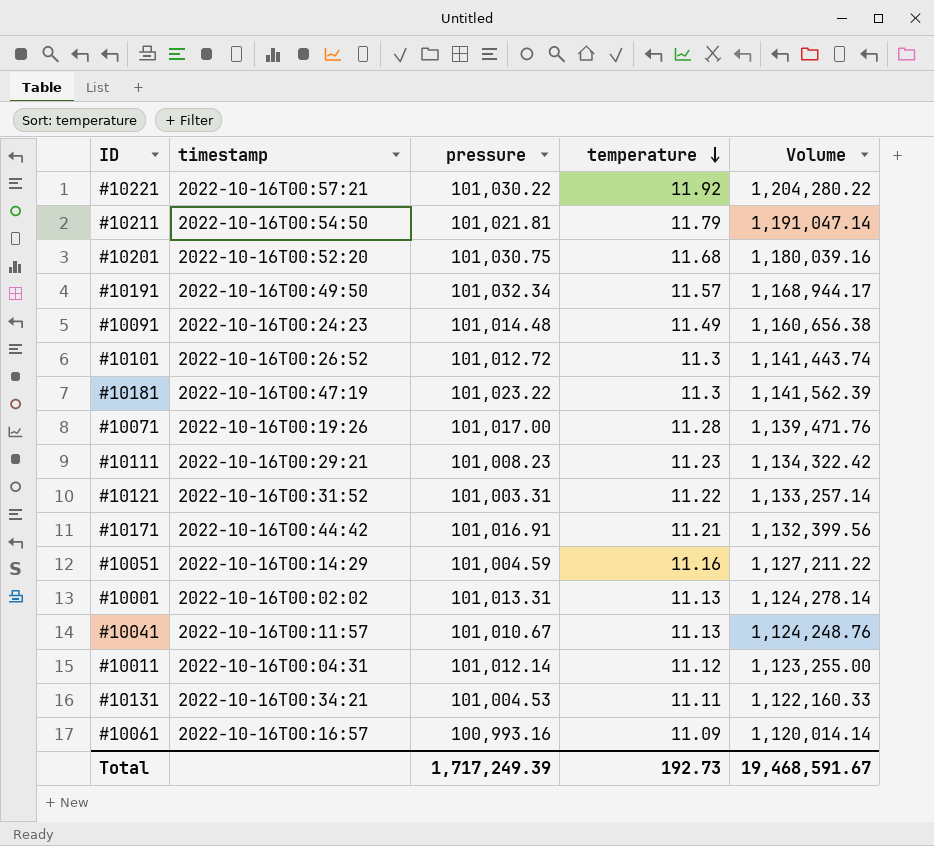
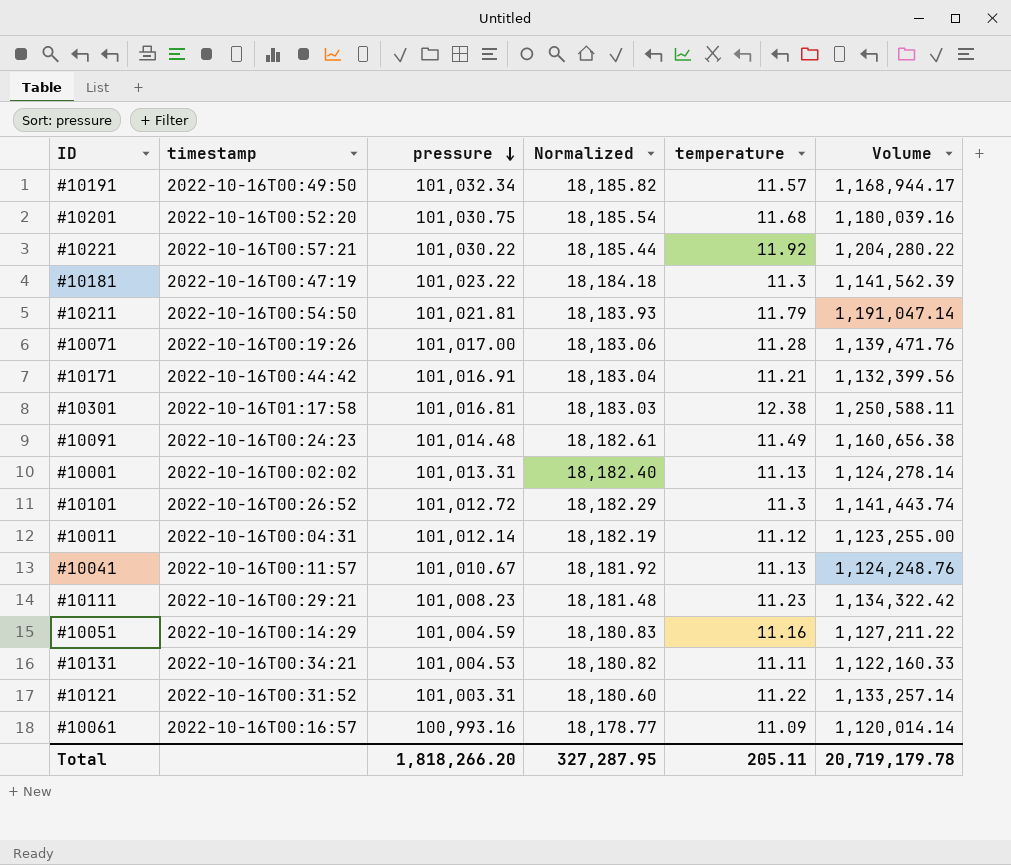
row order: temperature descending -> pressure descending
column Normalized | formula: none -> [pressure] * 0.18
row #10301: none -> 2022-10-16T01:17:58 | 101,016.81 | 18,183.03 | 12.38 | 1,250,588.11
Total | pressure: 1,717,249.39 -> 1,818,266.20
Total | temperature: 192.73 -> 205.11
Total | Volume: 19,468,591.67 -> 20,719,179.78

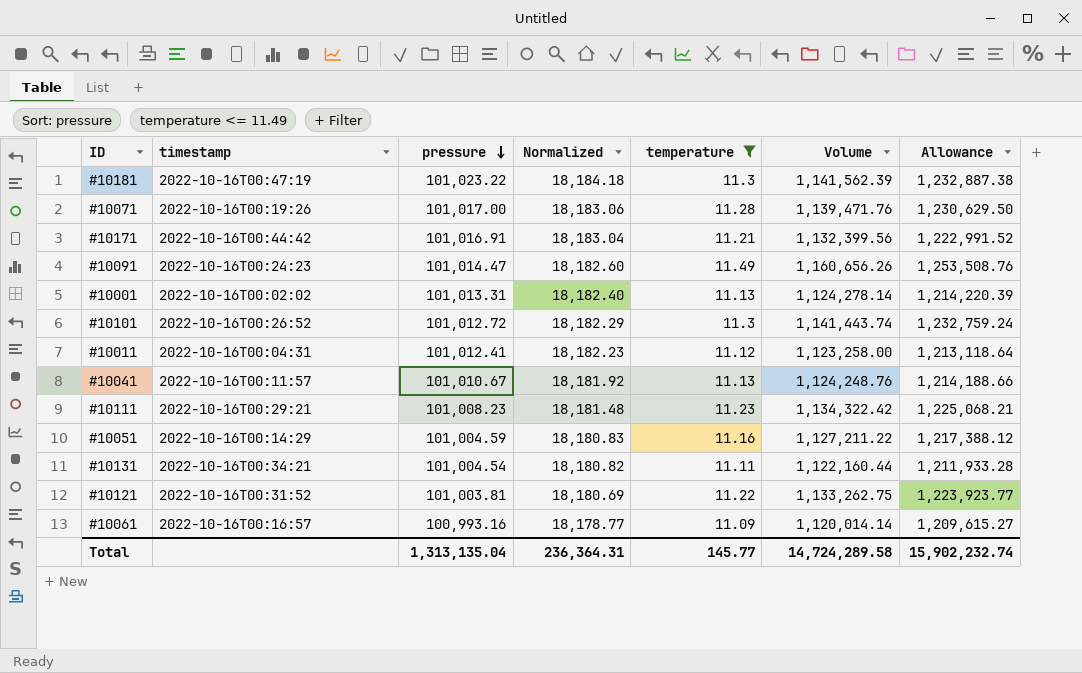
filter: none -> temperature <= 11.49
column Allowance | formula: none -> [Volume] * 1.08
#10091 | pressure: 101,014.48 -> 101,014.47
#10091 | Normalized: 18,182.61 -> 18,182.60
#10091 | Volume: 1,160,656.38 -> 1,160,656.26
#10011 | pressure: 101,012.14 -> 101,012.41
#10011 | Normalized: 18,182.19 -> 18,182.23
#10011 | Volume: 1,123,255.00 -> 1,123,258.00
#10131 | pressure: 101,004.53 -> 101,004.54
#10131 | Volume: 1,122,160.33 -> 1,122,160.44
#10121 | pressure: 101,003.31 -> 101,003.81
#10121 | Normalized: 18,180.60 -> 18,180.69
#10121 | Volume: 1,133,257.14 -> 1,133,262.75
Total | pressure: 1,818,266.20 -> 1,313,135.04
Total | Normalized: 327,287.95 -> 236,364.31
Total | temperature: 205.11 -> 145.77
Total | Volume: 20,719,179.78 -> 14,724,289.58

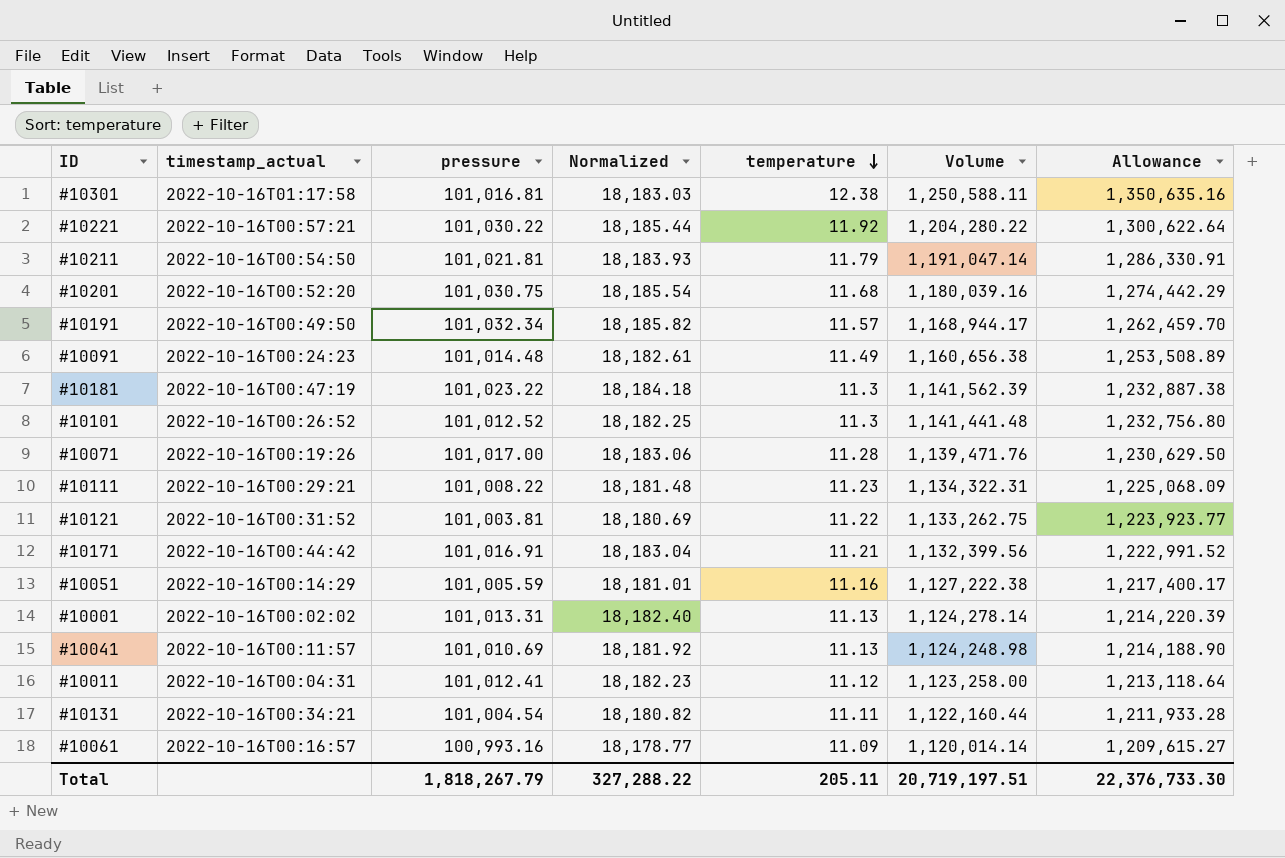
filter: temperature <= 11.49 -> none
row order: pressure descending -> temperature descending
column name: timestamp -> timestamp_actual
#10091 | pressure: 101,014.47 -> 101,014.48
#10091 | Normalized: 18,182.60 -> 18,182.61
#10091 | Volume: 1,160,656.26 -> 1,160,656.38
#10091 | Allowance: 1,253,508.76 -> 1,253,508.89
#10101 | pressure: 101,012.72 -> 101,012.52
#10101 | Normalized: 18,182.29 -> 18,182.25
#10101 | Volume: 1,141,443.74 -> 1,141,441.48
#10101 | Allowance: 1,232,759.24 -> 1,232,756.80
#10111 | pressure: 101,008.23 -> 101,008.22
#10111 | Volume: 1,134,322.42 -> 1,134,322.31
#10111 | Allowance: 1,225,068.21 -> 1,225,068.09
#10051 | pressure: 101,004.59 -> 101,005.59
#10051 | Normalized: 18,180.83 -> 18,181.01
#10051 | Volume: 1,127,211.22 -> 1,127,222.38
#10051 | Allowance: 1,217,388.12 -> 1,217,400.17
#10041 | pressure: 101,010.67 -> 101,010.69
#10041 | Volume: 1,124,248.76 -> 1,124,248.98
#10041 | Allowance: 1,214,188.66 -> 1,214,188.90
Total | pressure: 1,313,135.04 -> 1,818,267.79
Total | Normalized: 236,364.31 -> 327,288.22
Total | temperature: 145.77 -> 205.11
Total | Volume: 14,724,289.58 -> 20,719,197.51
Total | Allowance: 15,902,232.74 -> 22,376,733.30

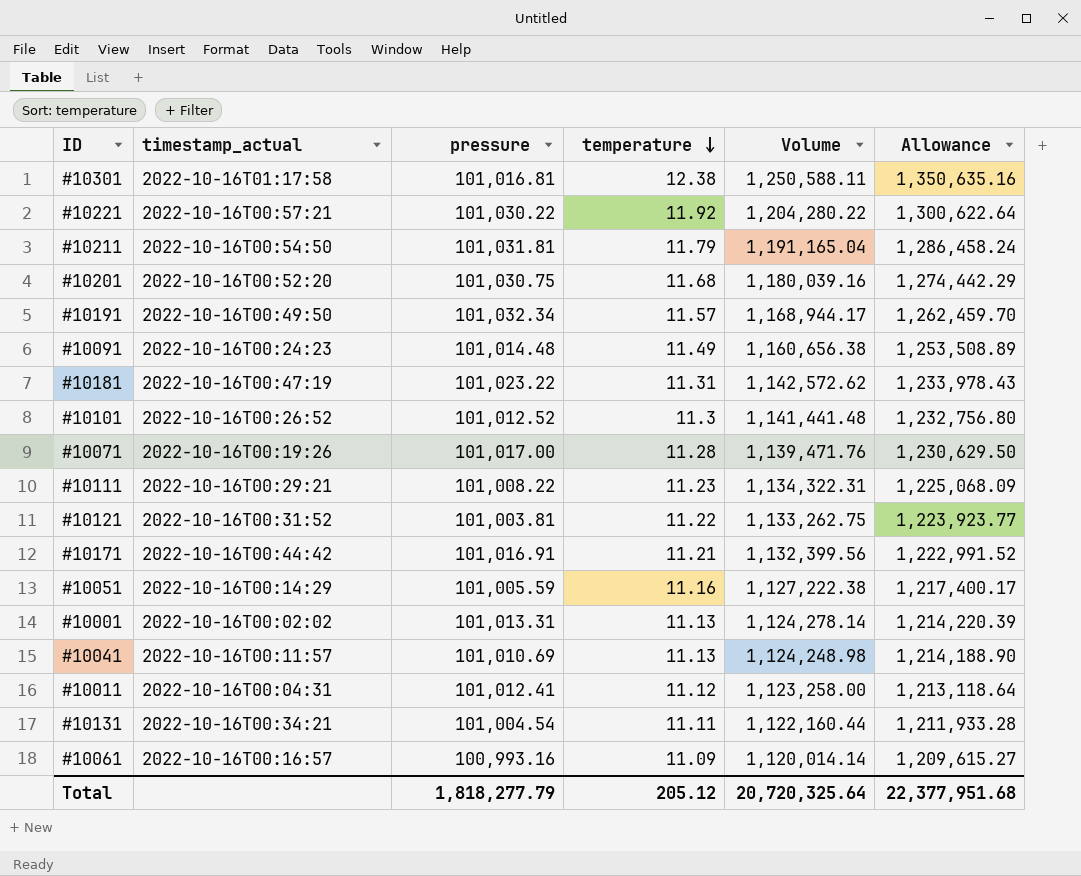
column Normalized | formula: [pressure] * 0.18 -> none
#10211 | pressure: 101,021.81 -> 101,031.81
#10211 | Volume: 1,191,047.14 -> 1,191,165.04
#10211 | Allowance: 1,286,330.91 -> 1,286,458.24
#10181 | temperature: 11.3 -> 11.31
#10181 | Volume: 1,141,562.39 -> 1,142,572.62
#10181 | Allowance: 1,232,887.38 -> 1,233,978.43
Total | pressure: 1,818,267.79 -> 1,818,277.79
Total | temperature: 205.11 -> 205.12
Total | Volume: 20,719,197.51 -> 20,720,325.64
Total | Allowance: 22,376,733.30 -> 22,377,951.68

